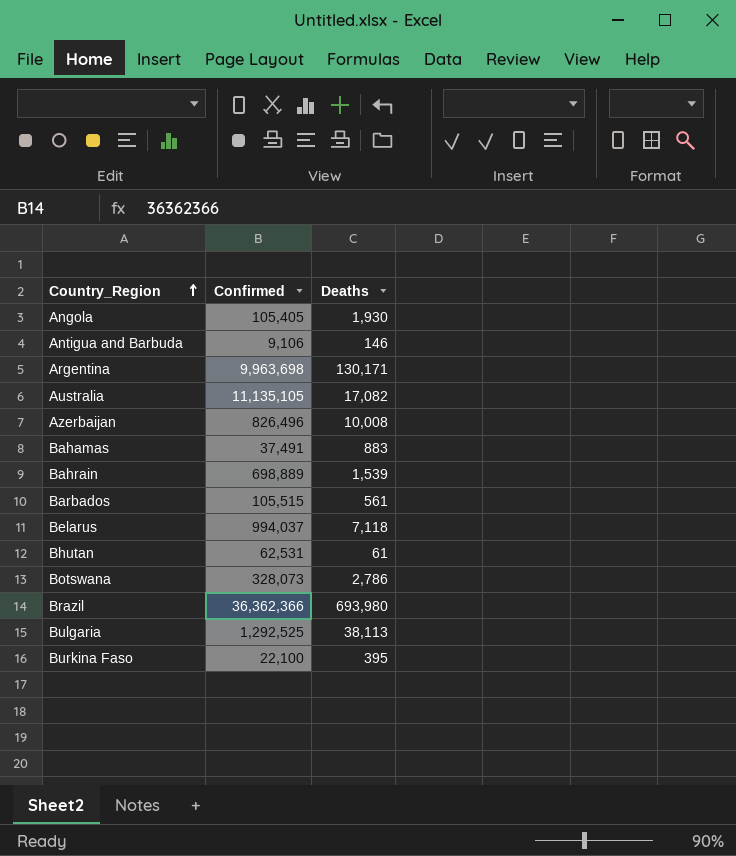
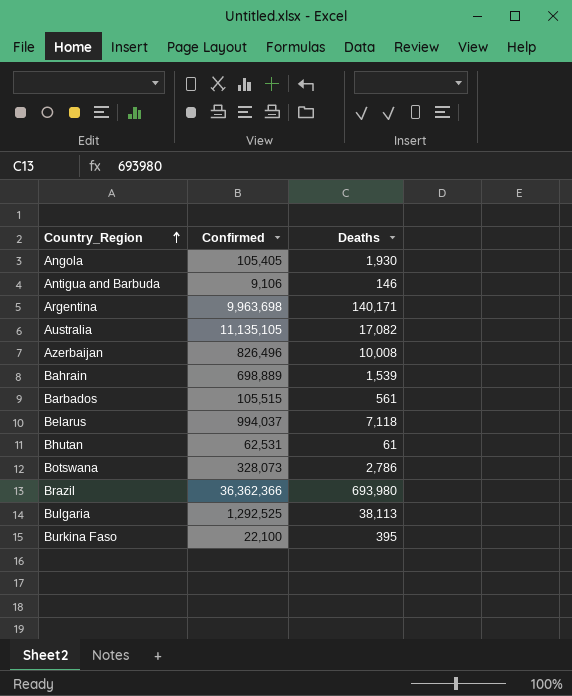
row Bahamas: 37,491 | 883 -> none
Argentina | Deaths: 130,171 -> 140,171

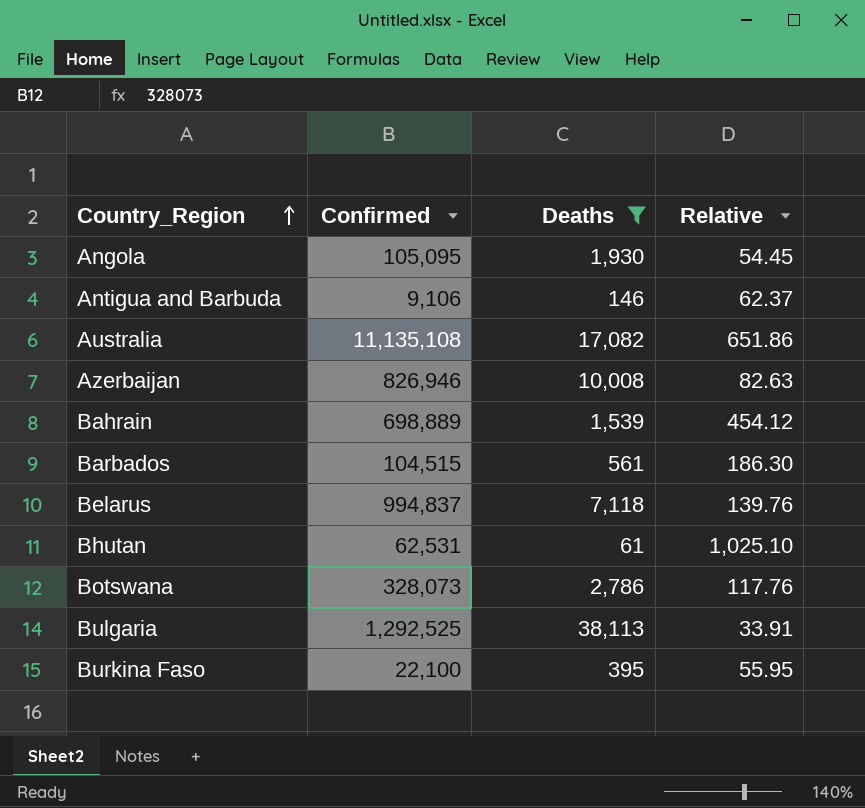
filter: none -> Deaths <= 38,113
column Relative | formula: none -> [Confirmed] / [Deaths]
Angola | Confirmed: 105,405 -> 105,095
Australia | Confirmed: 11,135,105 -> 11,135,108
Azerbaijan | Confirmed: 826,496 -> 826,946
Barbados | Confirmed: 105,515 -> 104,515
Belarus | Confirmed: 994,037 -> 994,837

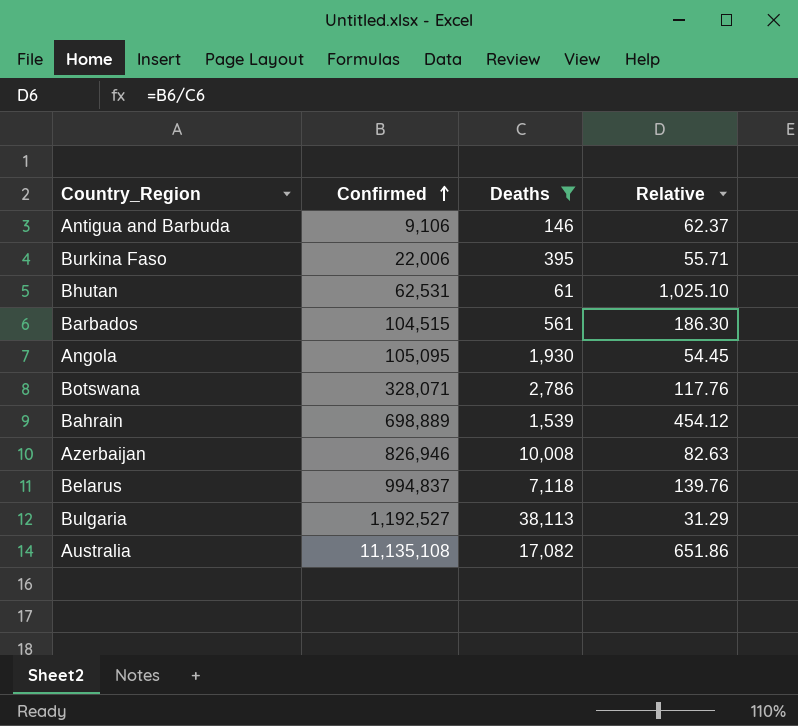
row order: Country_Region ascending -> Confirmed ascending
Burkina Faso | Confirmed: 22,100 -> 22,006
Burkina Faso | Relative: 55.95 -> 55.71
Botswana | Confirmed: 328,073 -> 328,071
Bulgaria | Confirmed: 1,292,525 -> 1,192,527
Bulgaria | Relative: 33.91 -> 31.29

